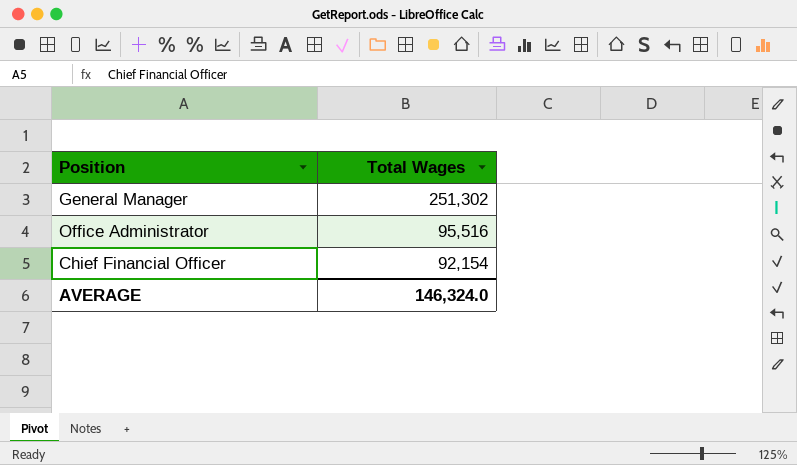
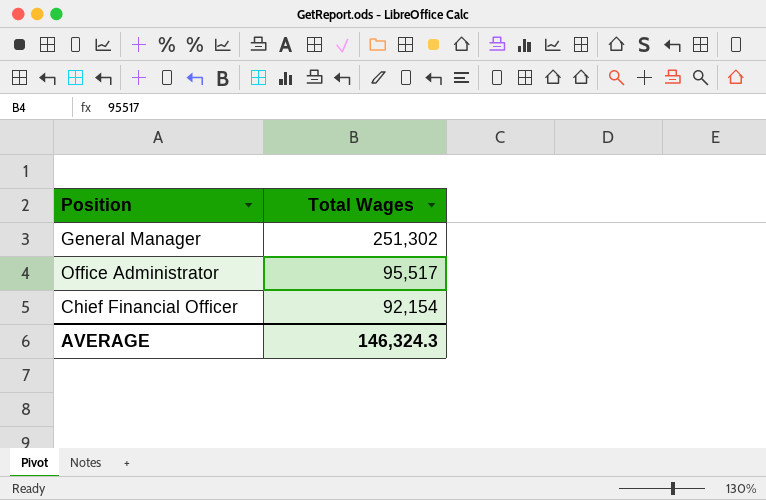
Office Administrator | Total Wages: 95,516 -> 95,517
AVERAGE | Total Wages: 146,324.0 -> 146,324.3

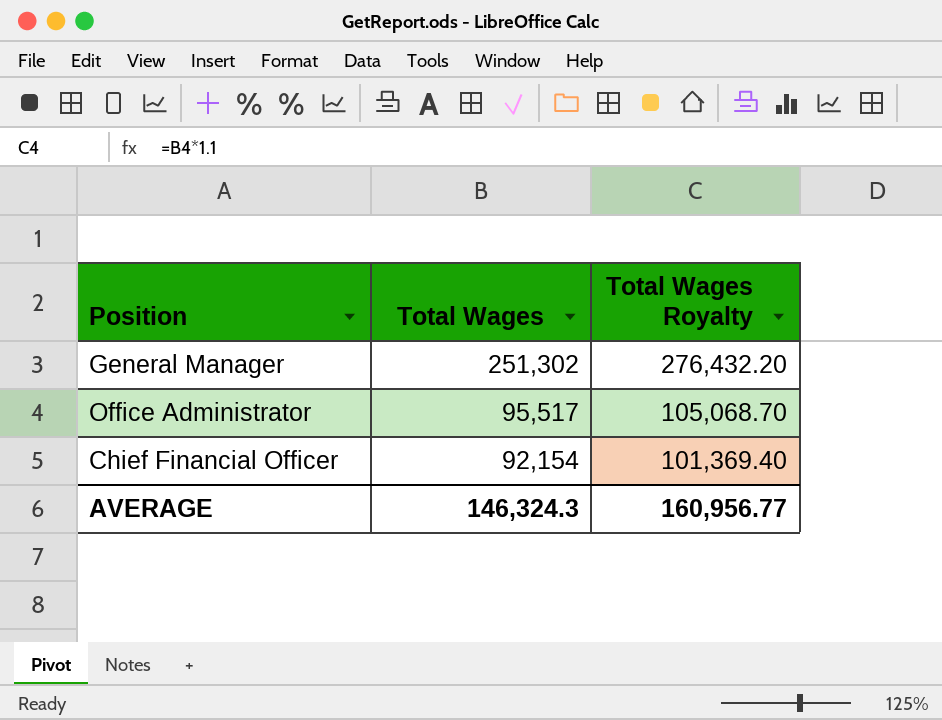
column Total Wages Royalty | formula: none -> [Total Wages] * 1.1

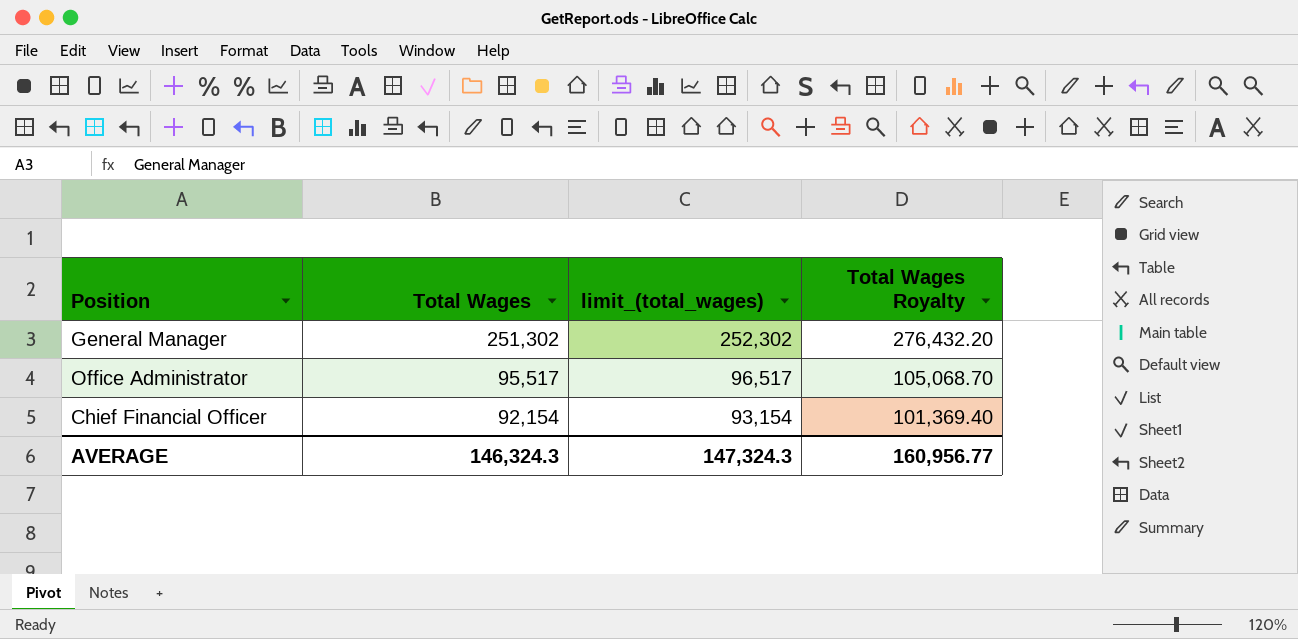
column limit_(total_wages) | formula: none -> [Total Wages] + 1000

